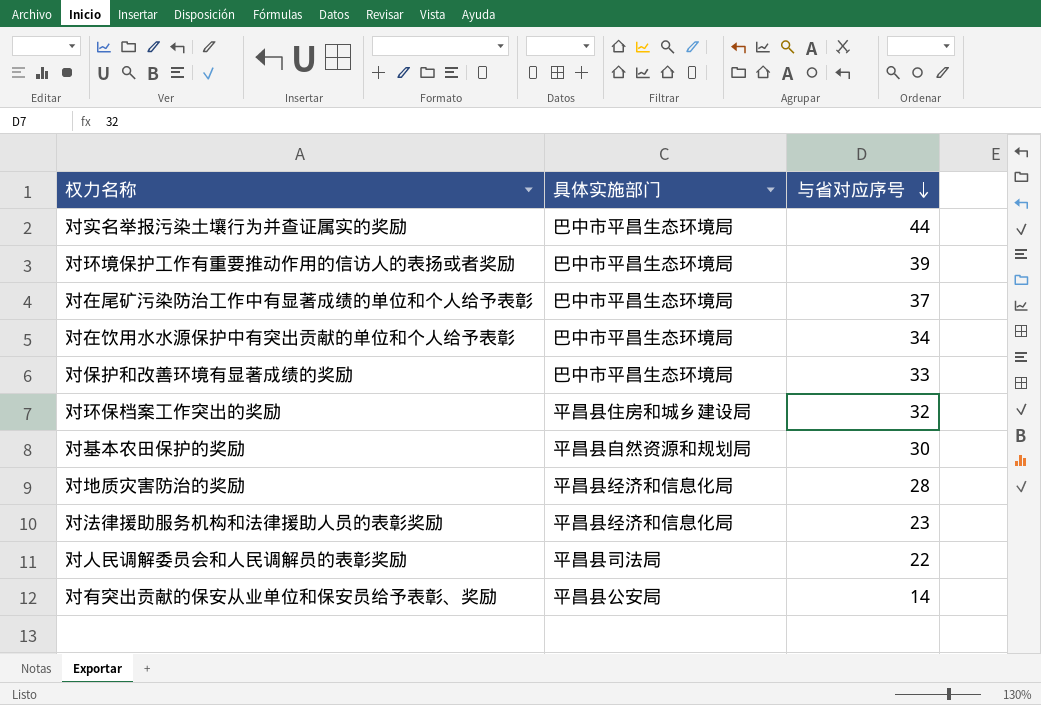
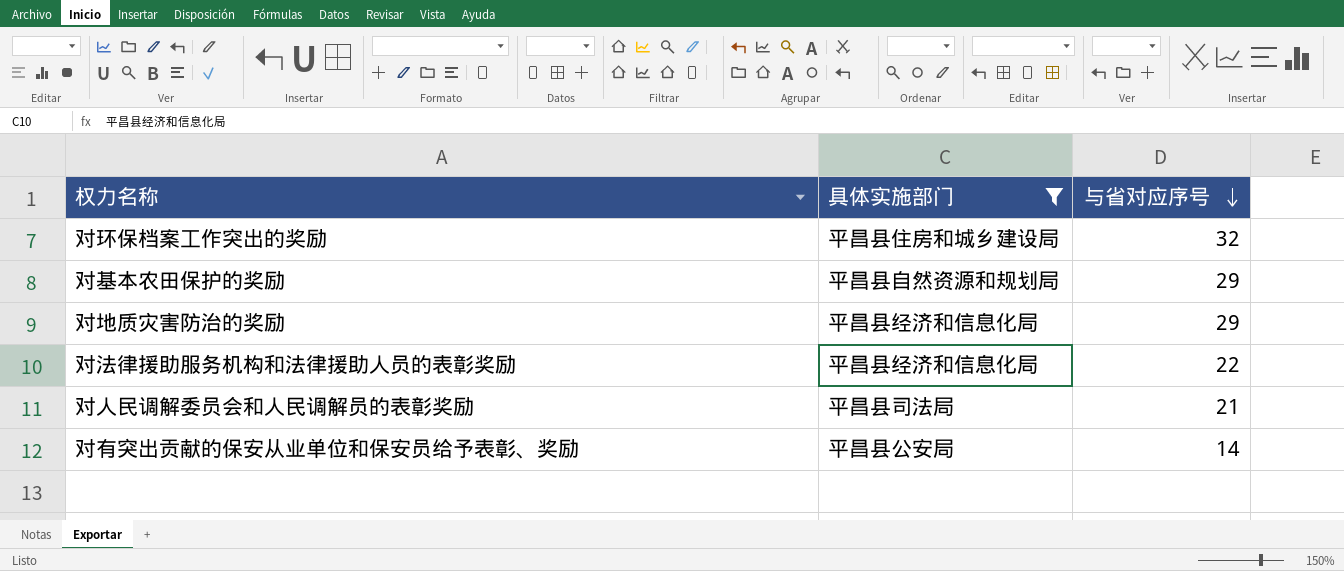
filter: none -> 具体实施部门 != 巴中市平昌生态环境局
对基本农田保护的奖励 | 与省对应序号: 30 -> 29
对地质灾害防治的奖励 | 与省对应序号: 28 -> 29
对法律援助服务机构和法律援助人员的表彰奖励 | 与省对应序号: 23 -> 22
对人民调解委员会和人民调解员的表彰奖励 | 与省对应序号: 22 -> 21

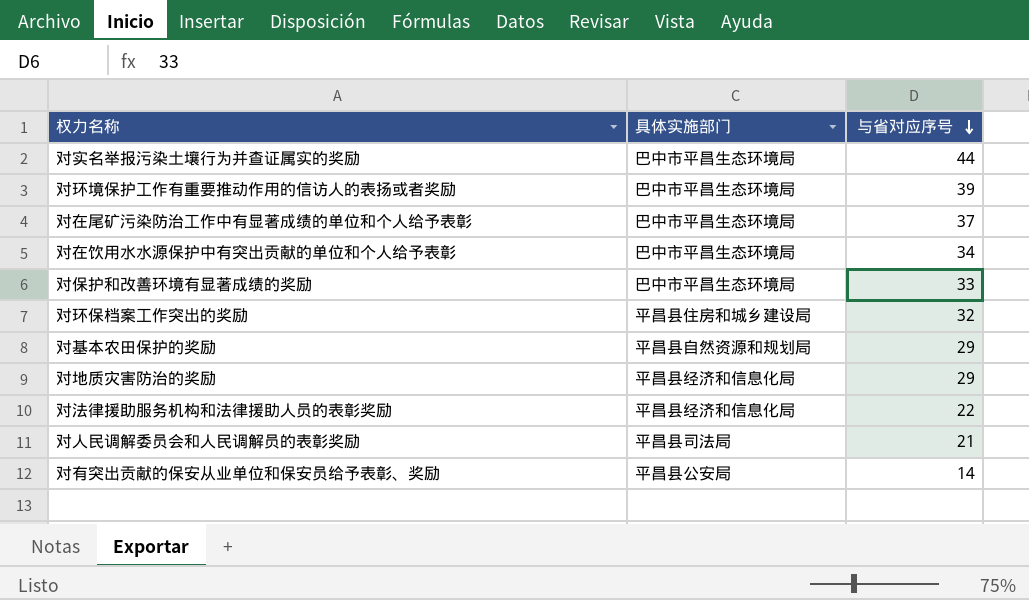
filter: 具体实施部门 != 巴中市平昌生态环境局 -> none

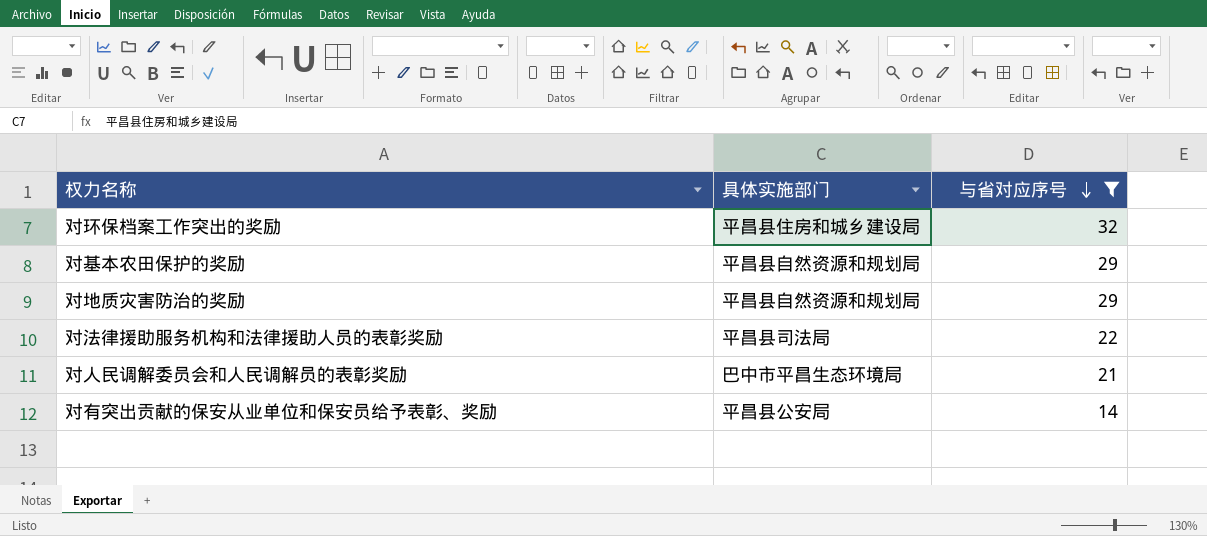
filter: none -> 与省对应序号 <= 32
对地质灾害防治的奖励 | 具体实施部门: 平昌县经济和信息化局 -> 平昌县自然资源和规划局
对法律援助服务机构和法律援助人员的表彰奖励 | 具体实施部门: 平昌县经济和信息化局 -> 平昌县司法局
对人民调解委员会和人民调解员的表彰奖励 | 具体实施部门: 平昌县司法局 -> 巴中市平昌生态环境局

